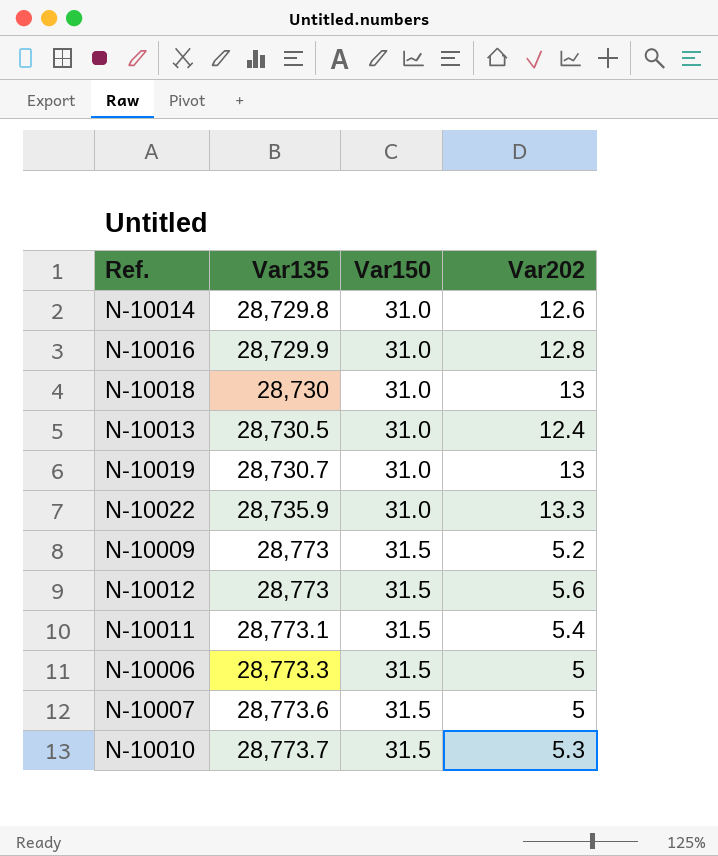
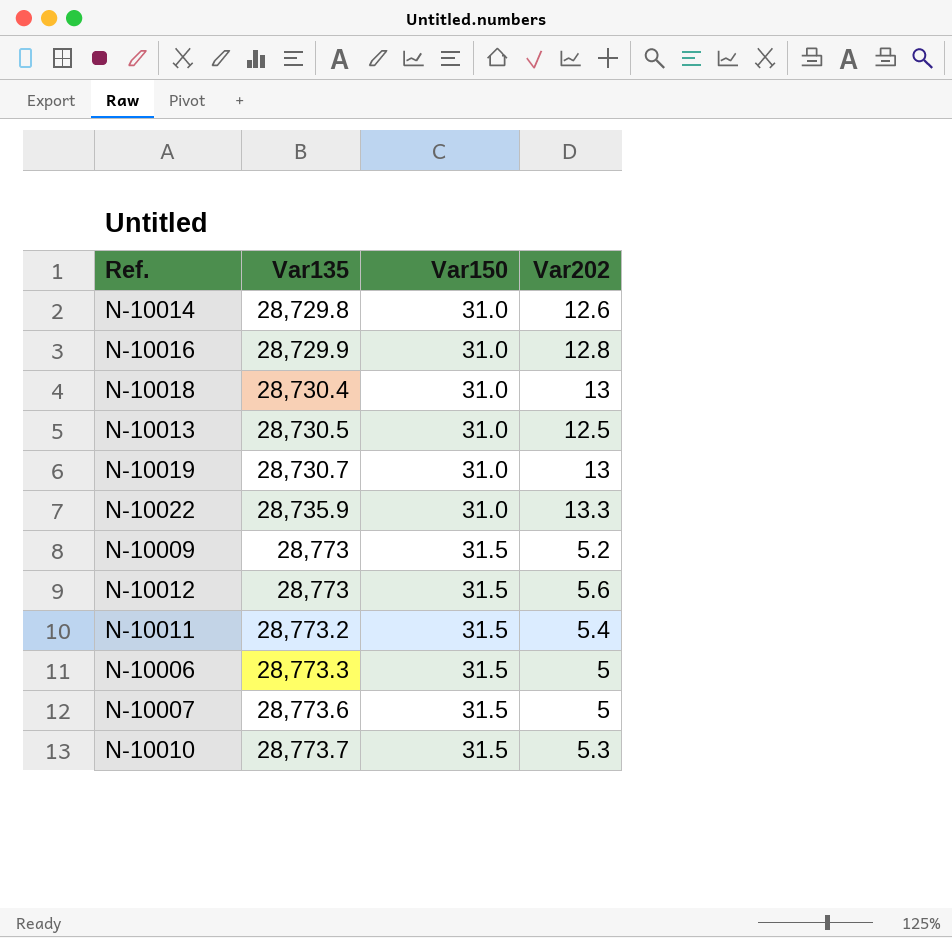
N-10018 | Var135: 28,730 -> 28,730.4
N-10013 | Var202: 12.4 -> 12.5
N-10011 | Var135: 28,773.1 -> 28,773.2

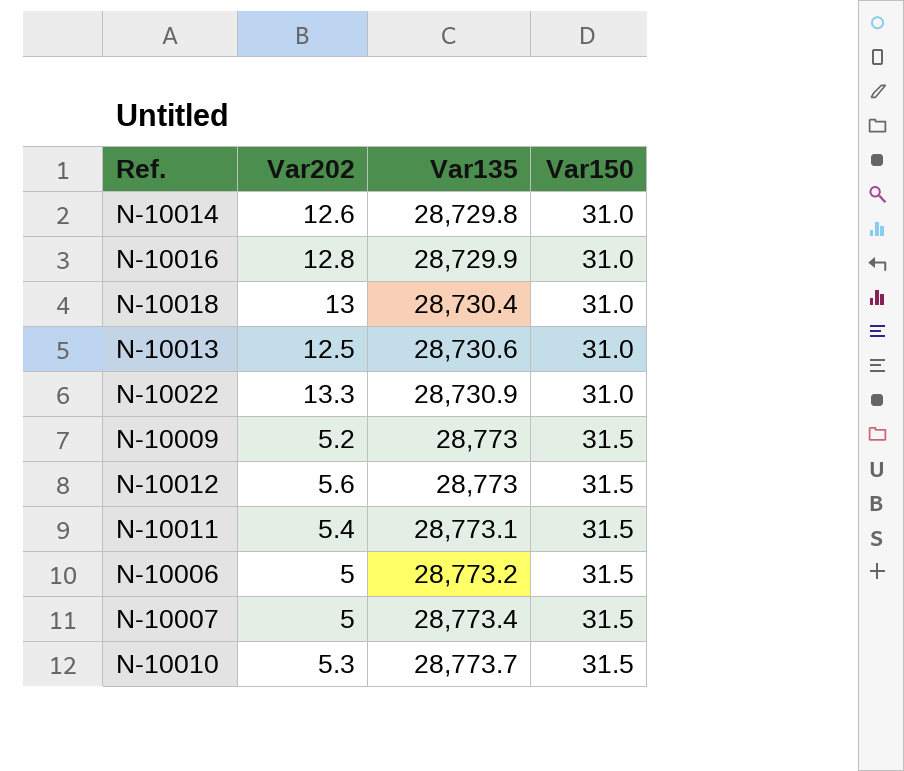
column Var202 | position: 4 -> 2
row N-10019: 28,730.7 | 31.0 | 13 -> none
N-10013 | Var135: 28,730.5 -> 28,730.6
N-10022 | Var135: 28,735.9 -> 28,730.9
N-10011 | Var135: 28,773.2 -> 28,773.1
N-10006 | Var135: 28,773.3 -> 28,773.2
N-10007 | Var135: 28,773.6 -> 28,773.4

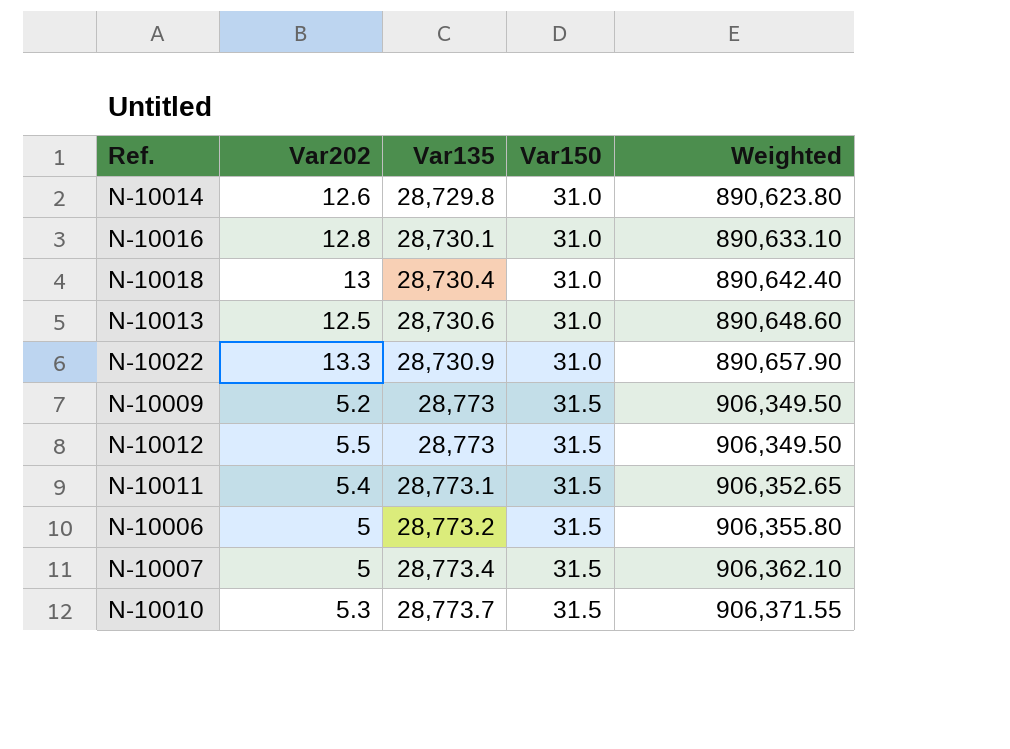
column Weighted | formula: none -> [Var135] * [Var150]
N-10016 | Var135: 28,729.9 -> 28,730.1
N-10012 | Var202: 5.6 -> 5.5

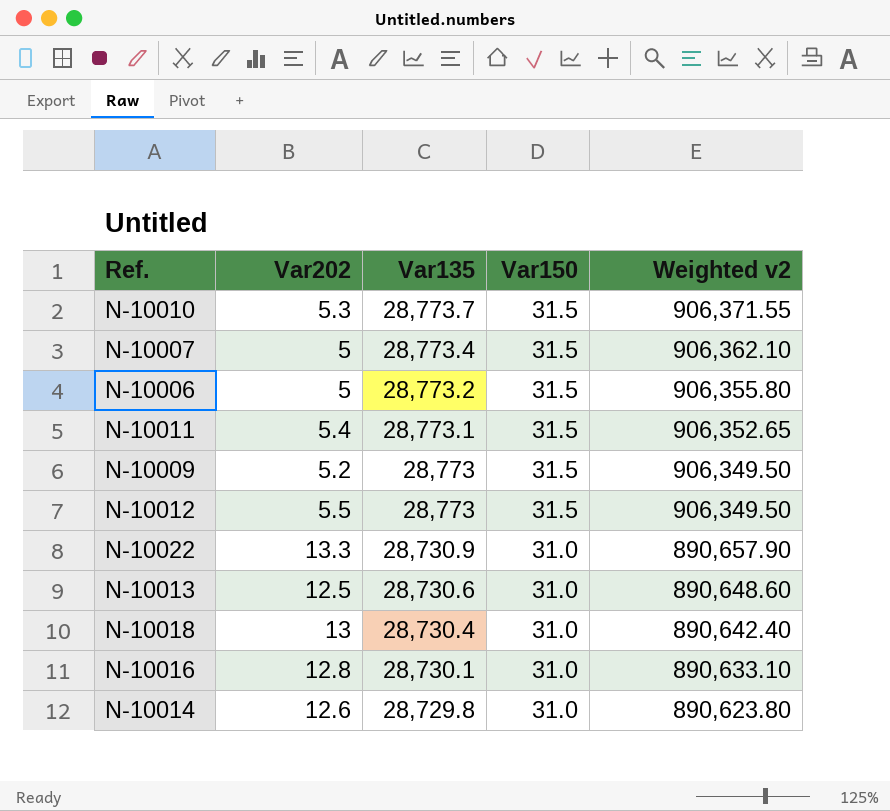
row order: Var135 ascending -> Var135 descending
column name: Weighted -> Weighted v2

